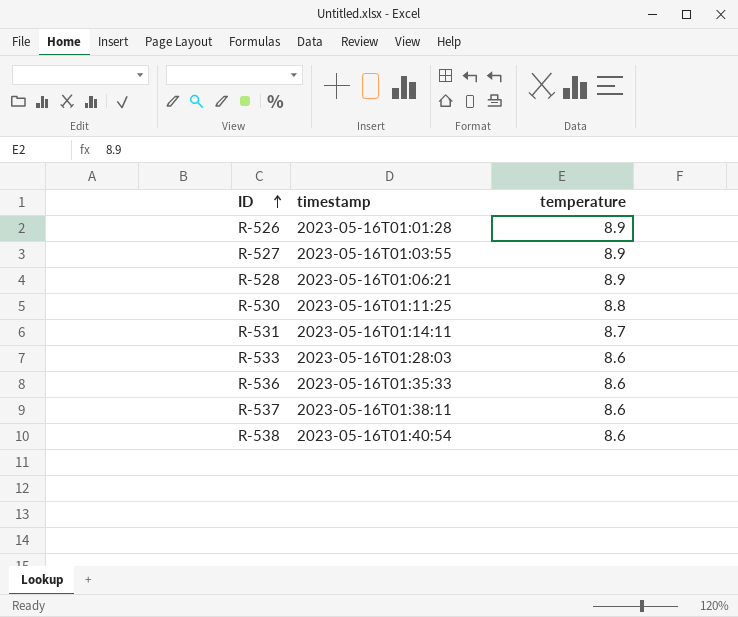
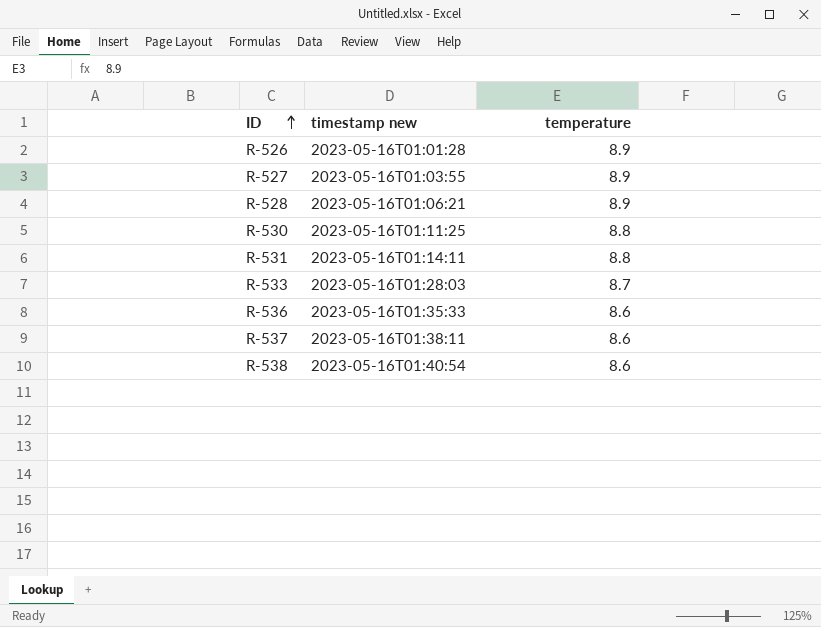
column name: timestamp -> timestamp new
R-531 | temperature: 8.7 -> 8.8
R-533 | temperature: 8.6 -> 8.7

